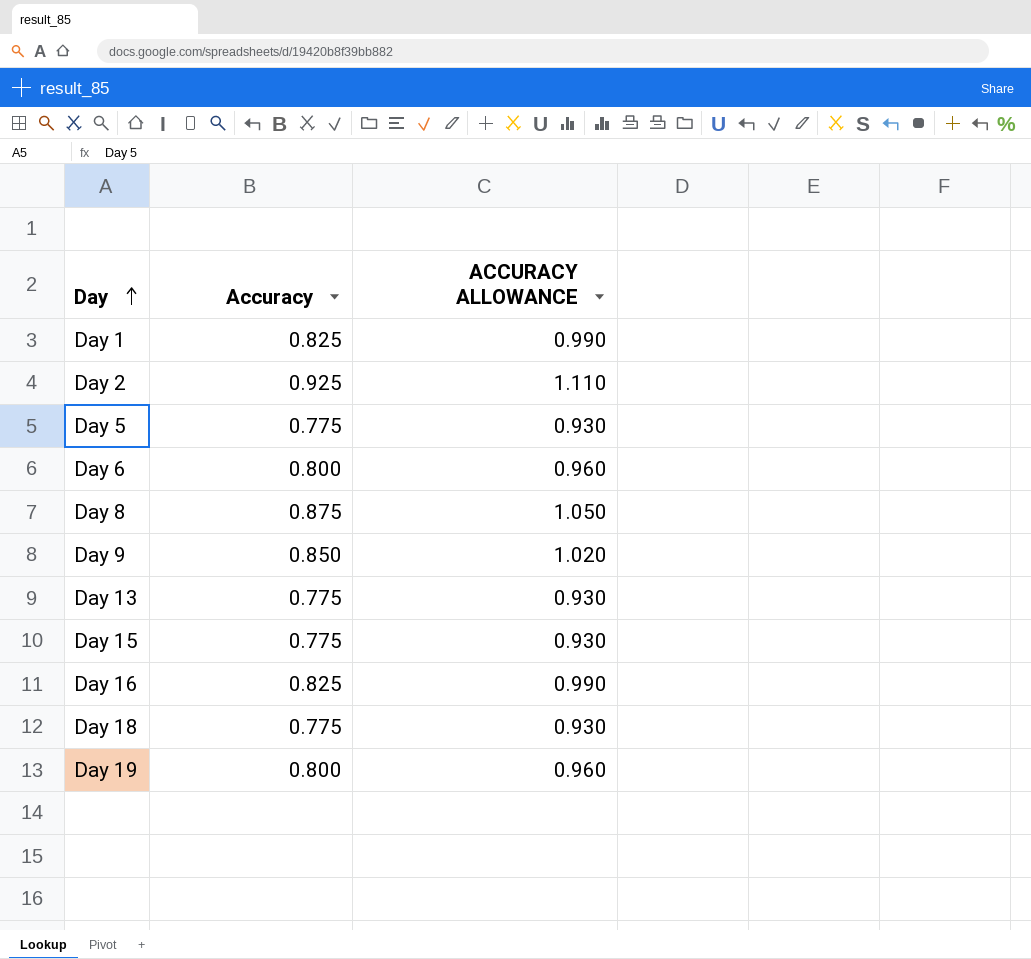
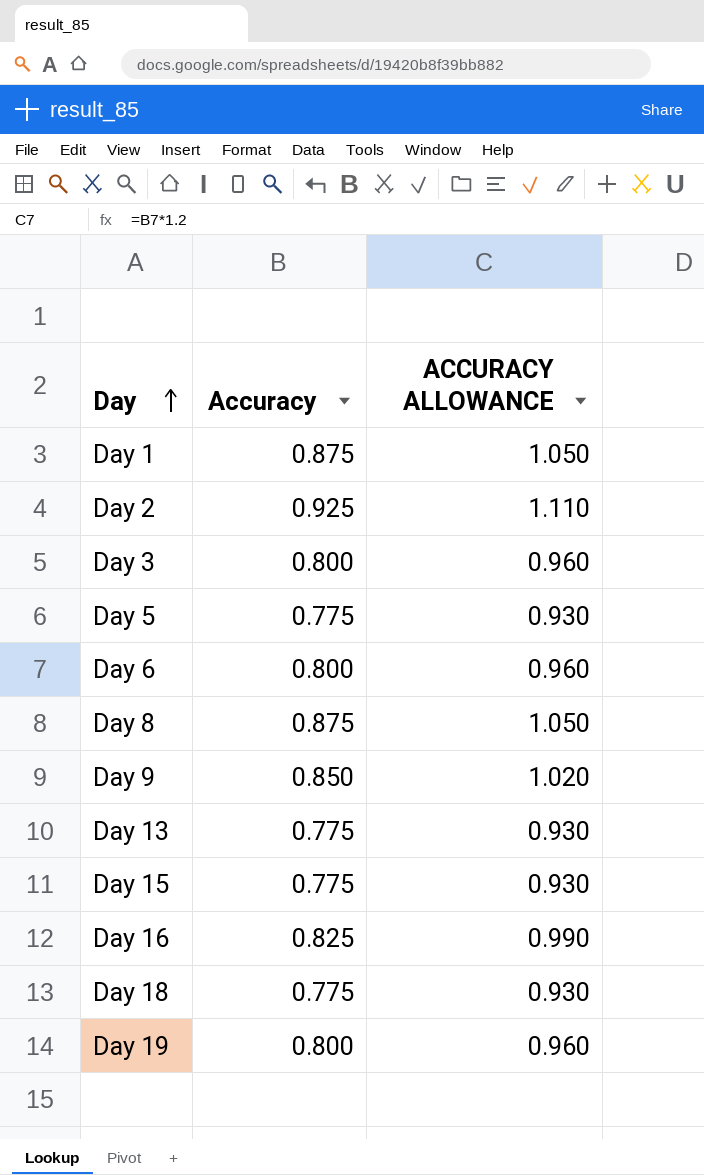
Day 1 | Accuracy: 0.825 -> 0.875
Day 1 | ACCURACY ALLOWANCE: 0.990 -> 1.050
row Day 3: none -> 0.800 | 0.960

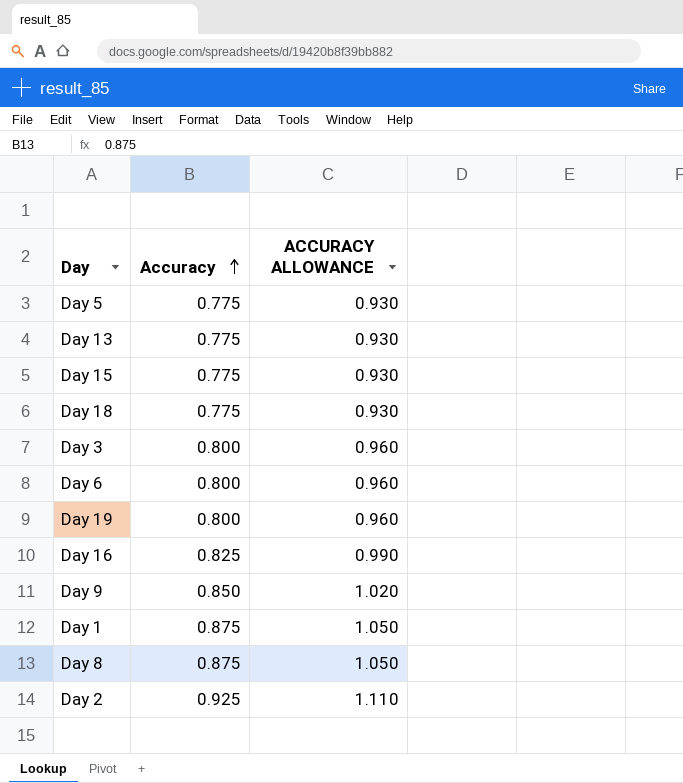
row order: Day ascending -> Accuracy ascending

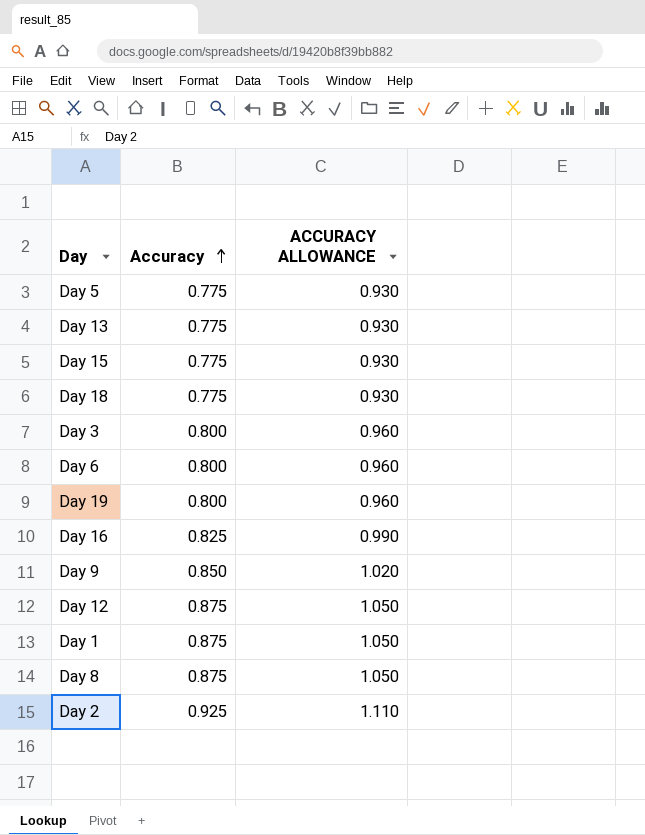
row Day 12: none -> 0.875 | 1.050

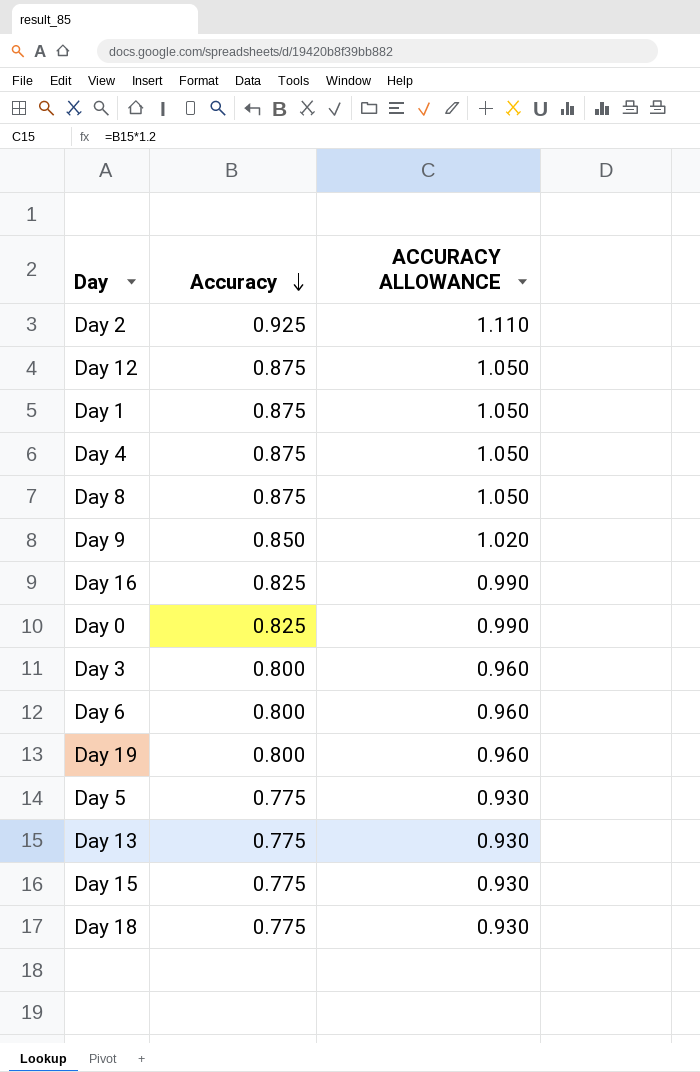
row order: Accuracy ascending -> Accuracy descending
row Day 4: none -> 0.875 | 1.050
row Day 0: none -> 0.825 | 0.990

